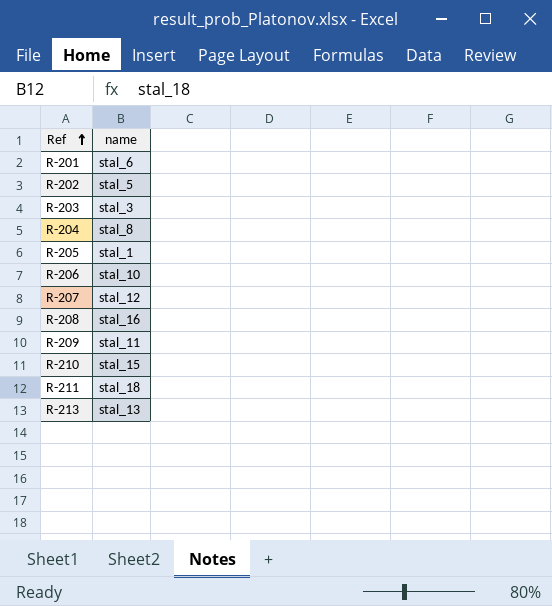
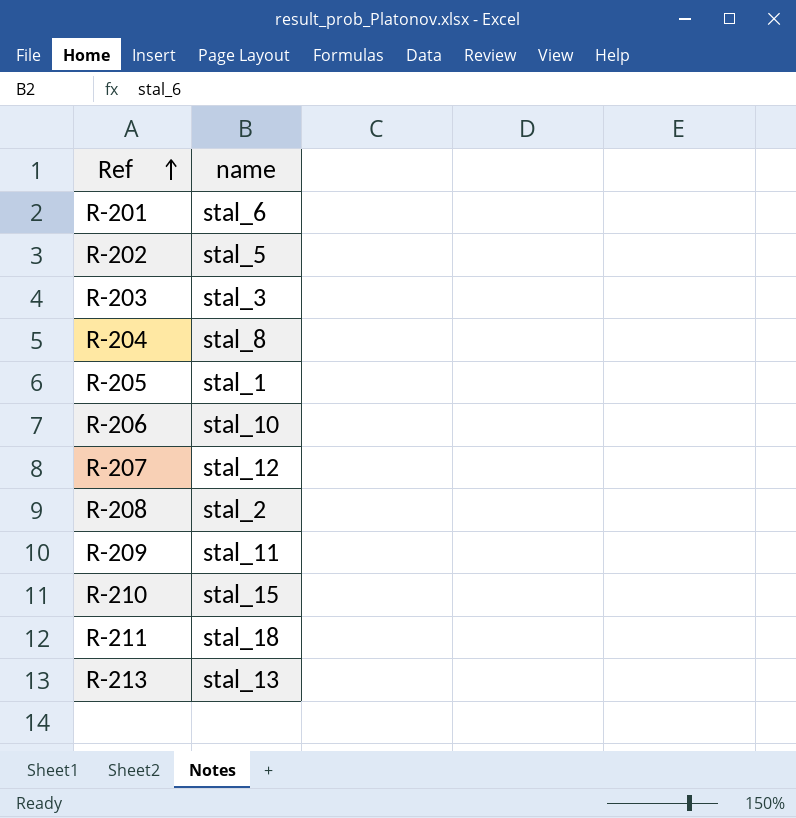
R-208 | name: stal_16 -> stal_2

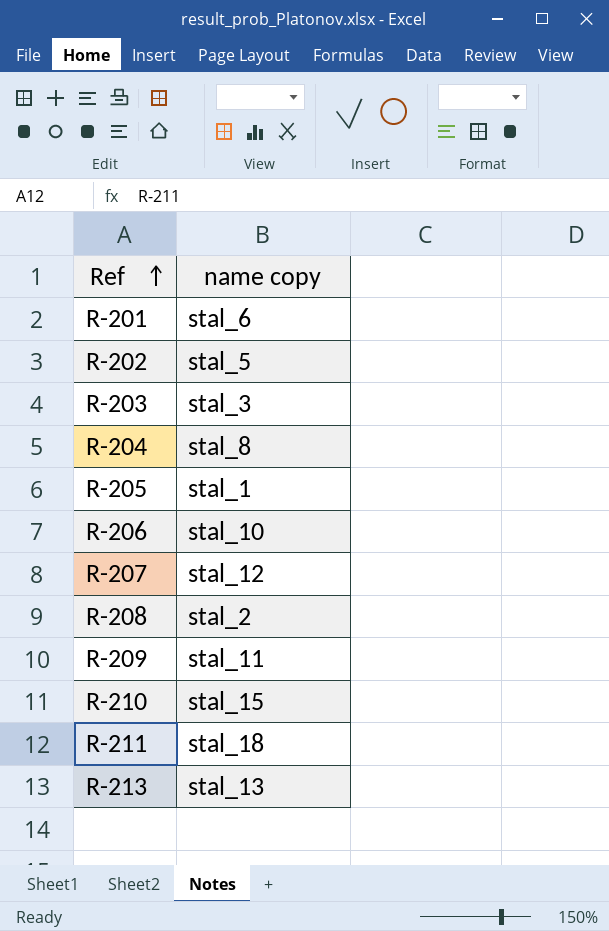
column name: name -> name copy

